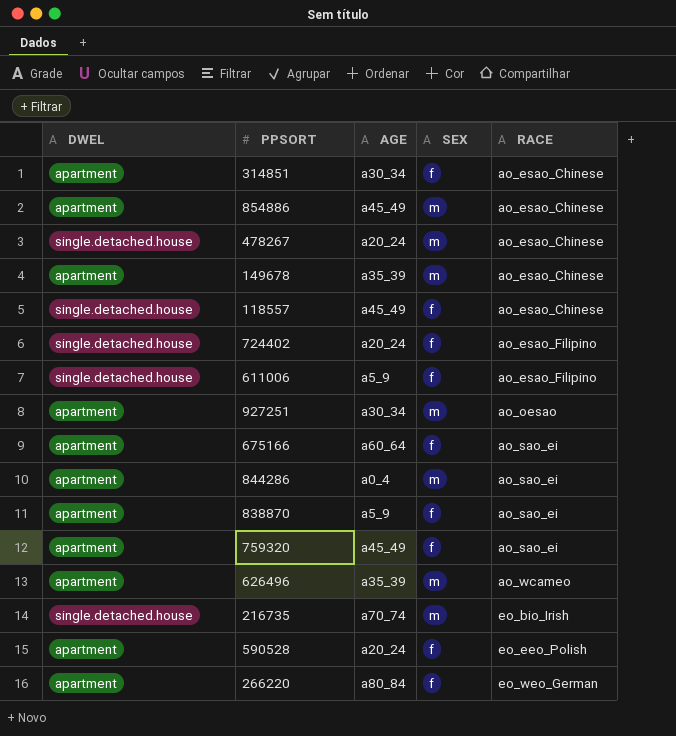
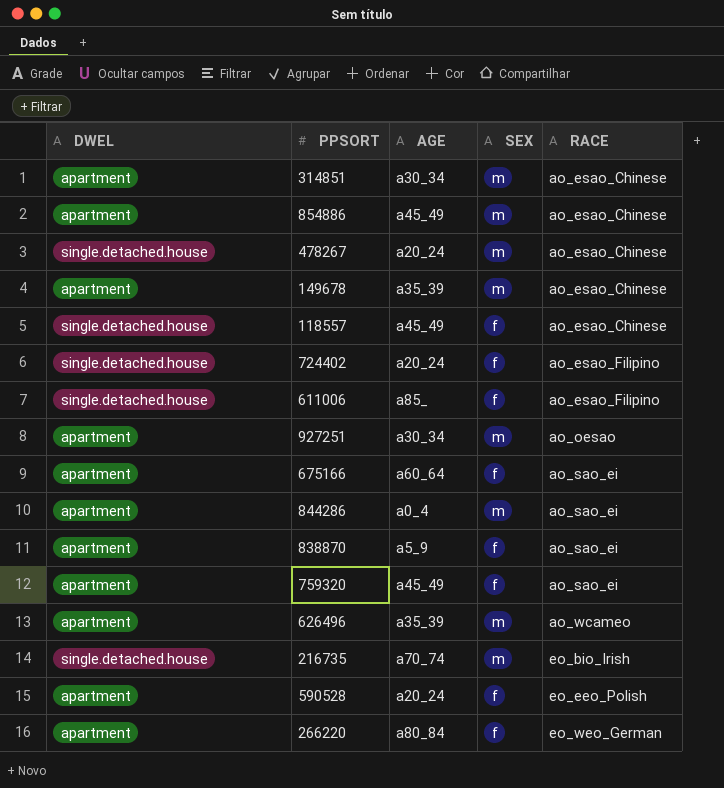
314851 | SEX: f -> m
611006 | AGE: a5_9 -> a85_

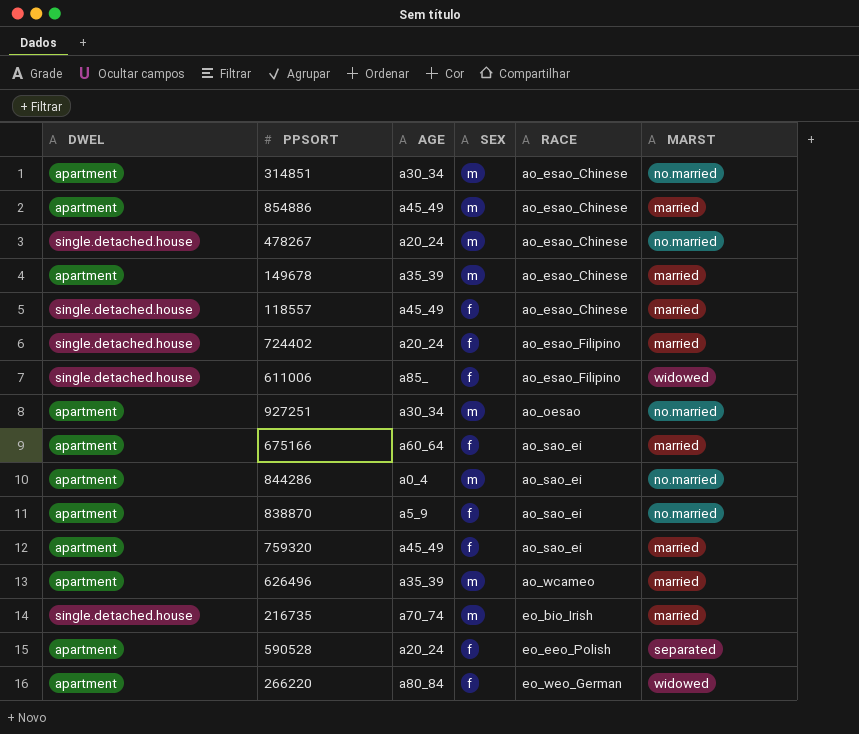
column MARST | position: none -> 6

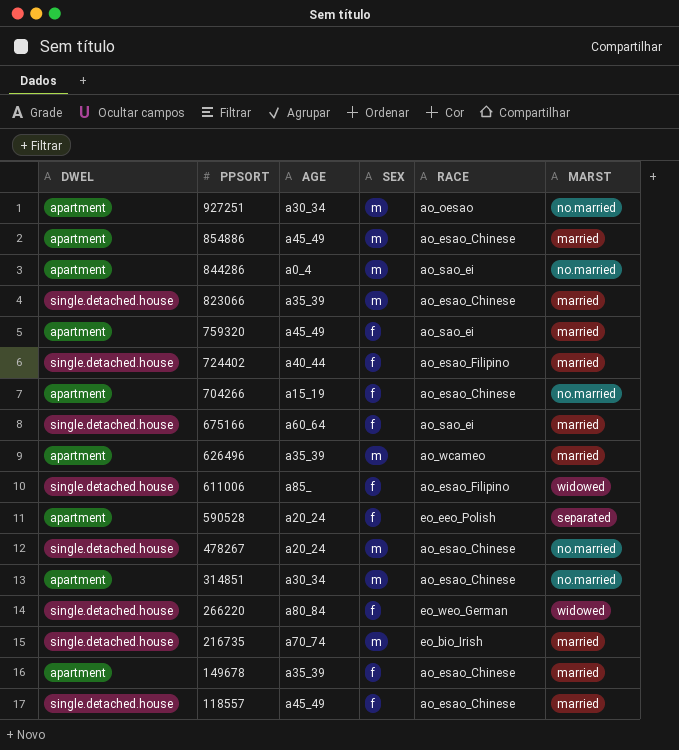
row order: RACE ascending -> PPSORT descending
row 838870: apartment | a5_9 | f | ao_sao_ei | no.married -> none
row 823066: none -> single.detached.house | a35_39 | m | ao_esao_Chinese | married
724402 | AGE: a20_24 -> a40_44
row 704266: none -> apartment | a15_19 | f | ao_esao_Chinese | no.married
675166 | DWEL: apartment -> single.detached.house
266220 | DWEL: apartment -> single.detached.house
149678 | SEX: m -> f

